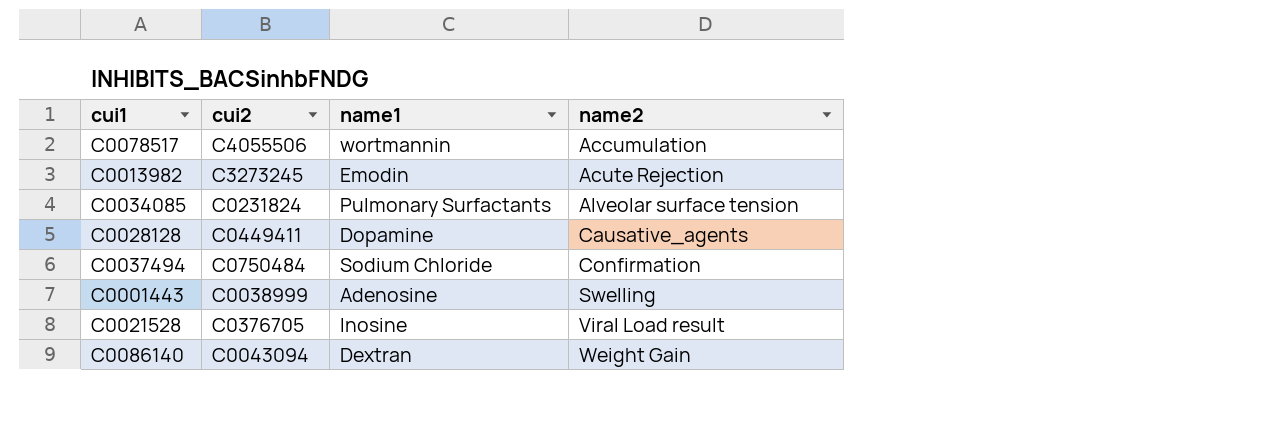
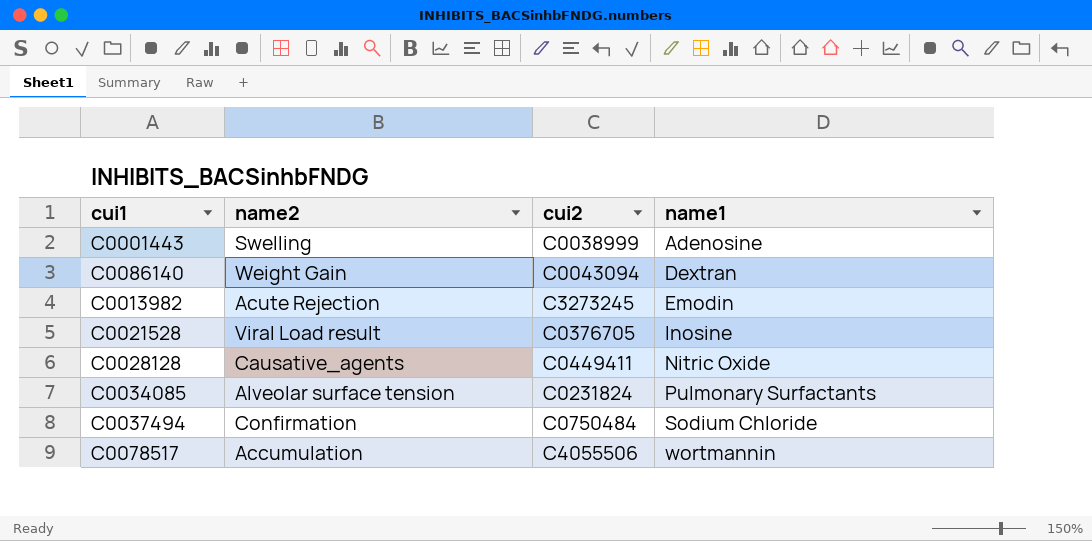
row order: name2 ascending -> name1 ascending
column name2 | position: 4 -> 2
C0028128 | name1: Dopamine -> Nitric Oxide

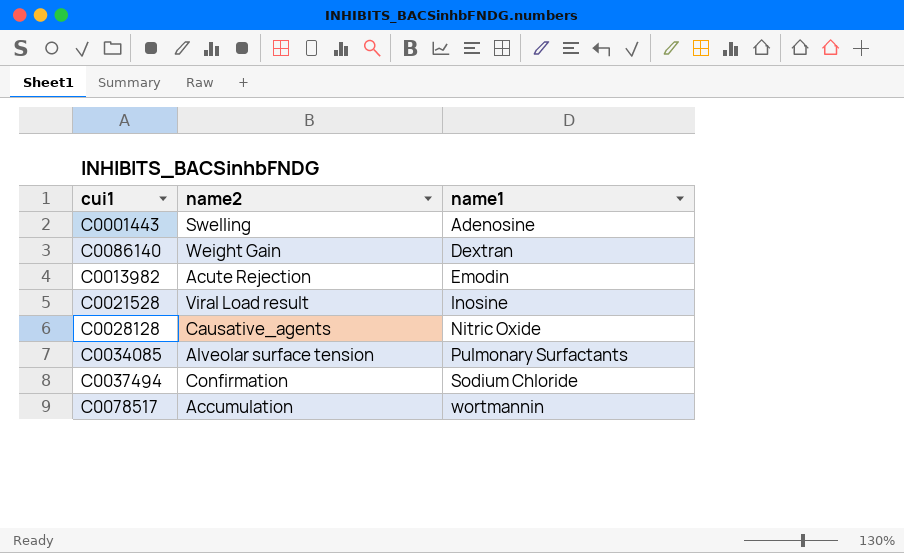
column cui2 | position: 3 -> none

